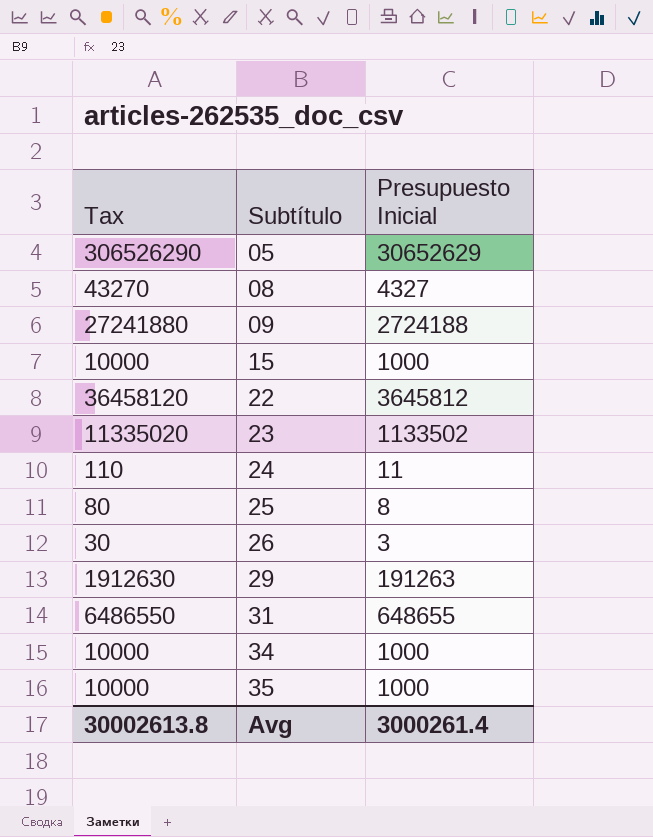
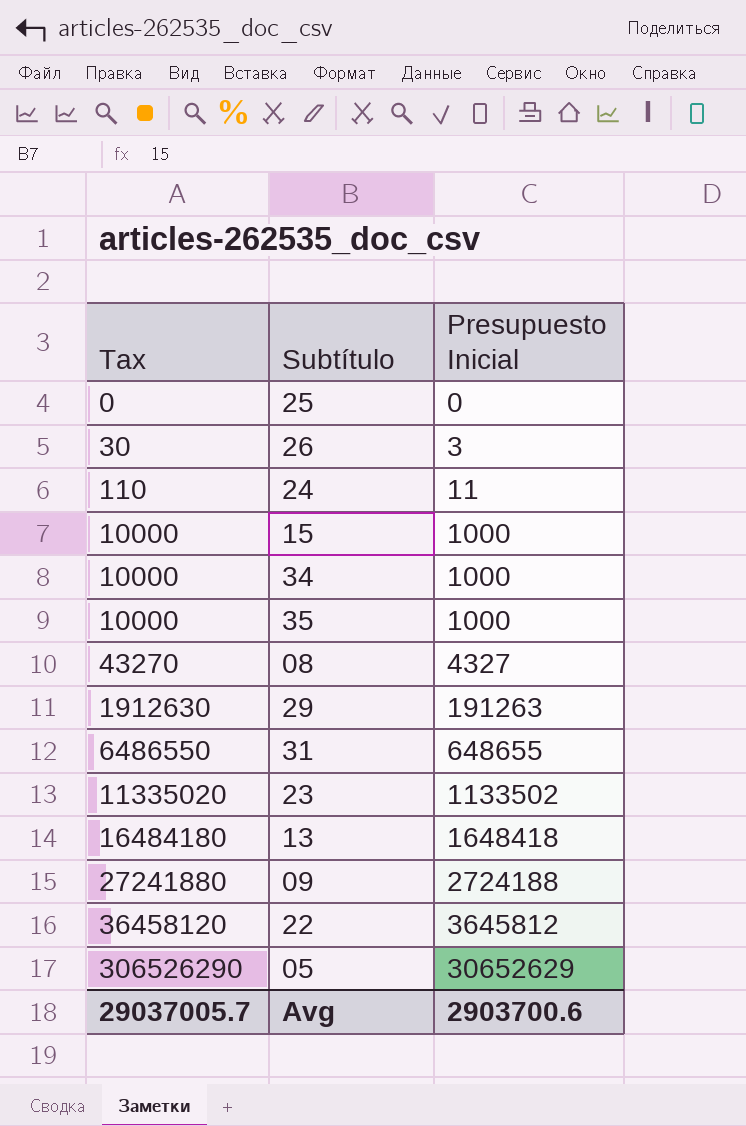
row order: Subtítulo ascending -> Tax ascending
25 | Tax: 80 -> 0
25 | Presupuesto Inicial: 8 -> 0
row 13: none -> 16484180 | 1648418
Avg | Tax: 30002613.8 -> 29037005.7
Avg | Presupuesto Inicial: 3000261.4 -> 2903700.6

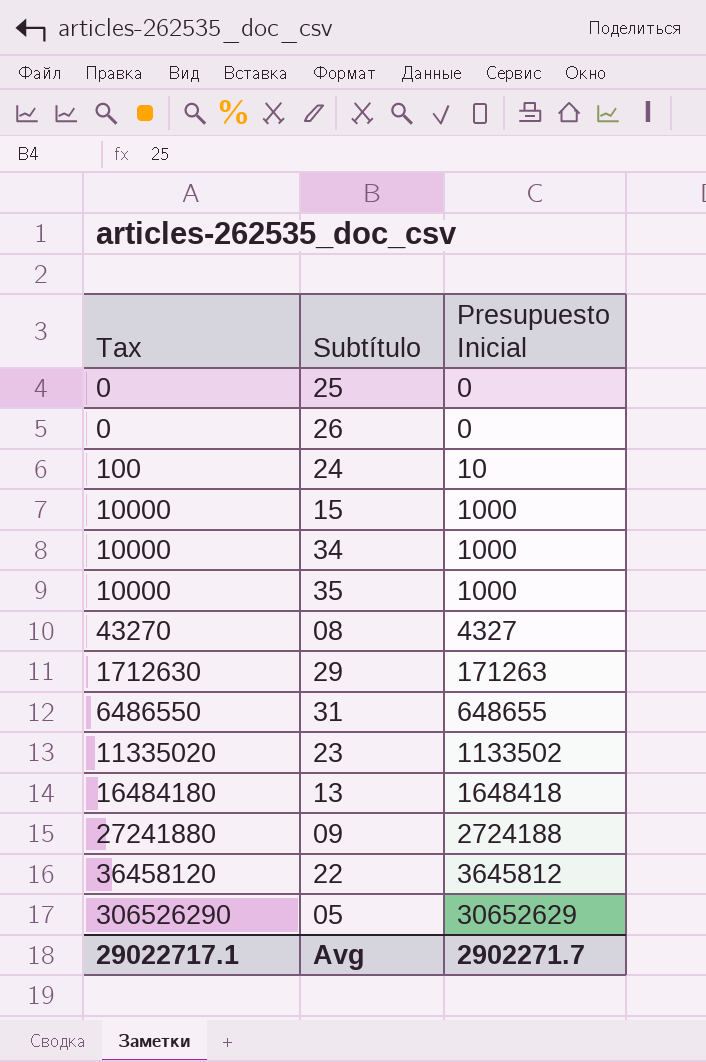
26 | Tax: 30 -> 0
26 | Presupuesto Inicial: 3 -> 0
24 | Tax: 110 -> 100
24 | Presupuesto Inicial: 11 -> 10
29 | Tax: 1912630 -> 1712630
29 | Presupuesto Inicial: 191263 -> 171263
Avg | Tax: 29037005.7 -> 29022717.1
Avg | Presupuesto Inicial: 2903700.6 -> 2902271.7

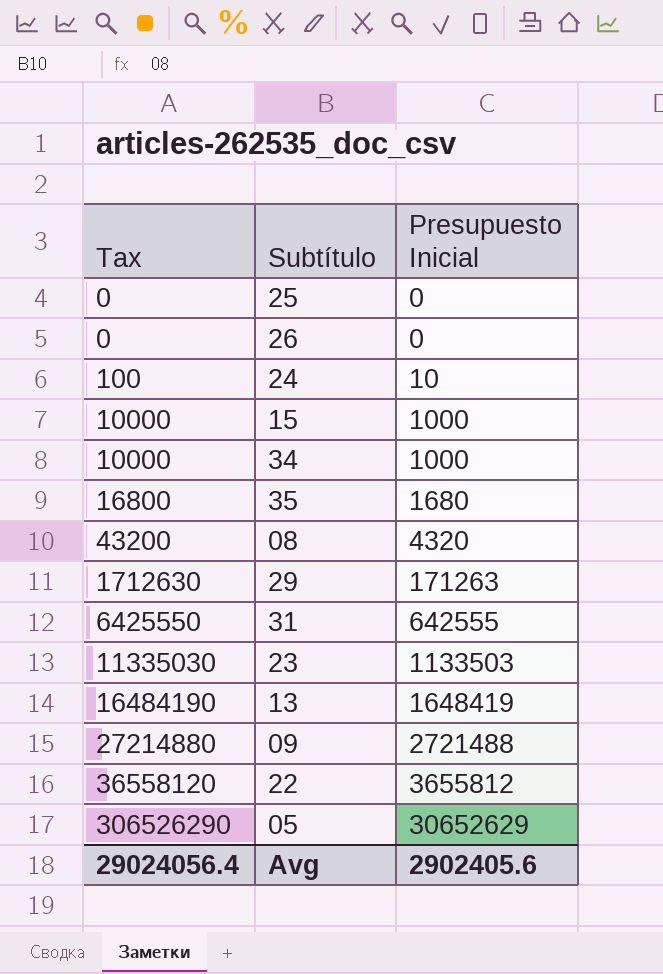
35 | Tax: 10000 -> 16800
35 | Presupuesto Inicial: 1000 -> 1680
08 | Tax: 43270 -> 43200
08 | Presupuesto Inicial: 4327 -> 4320
31 | Tax: 6486550 -> 6425550
31 | Presupuesto Inicial: 648655 -> 642555
23 | Tax: 11335020 -> 11335030
23 | Presupuesto Inicial: 1133502 -> 1133503
13 | Tax: 16484180 -> 16484190
13 | Presupuesto Inicial: 1648418 -> 1648419
09 | Tax: 27241880 -> 27214880
09 | Presupuesto Inicial: 2724188 -> 2721488
22 | Tax: 36458120 -> 36558120
22 | Presupuesto Inicial: 3645812 -> 3655812
Avg | Tax: 29022717.1 -> 29024056.4
Avg | Presupuesto Inicial: 2902271.7 -> 2902405.6

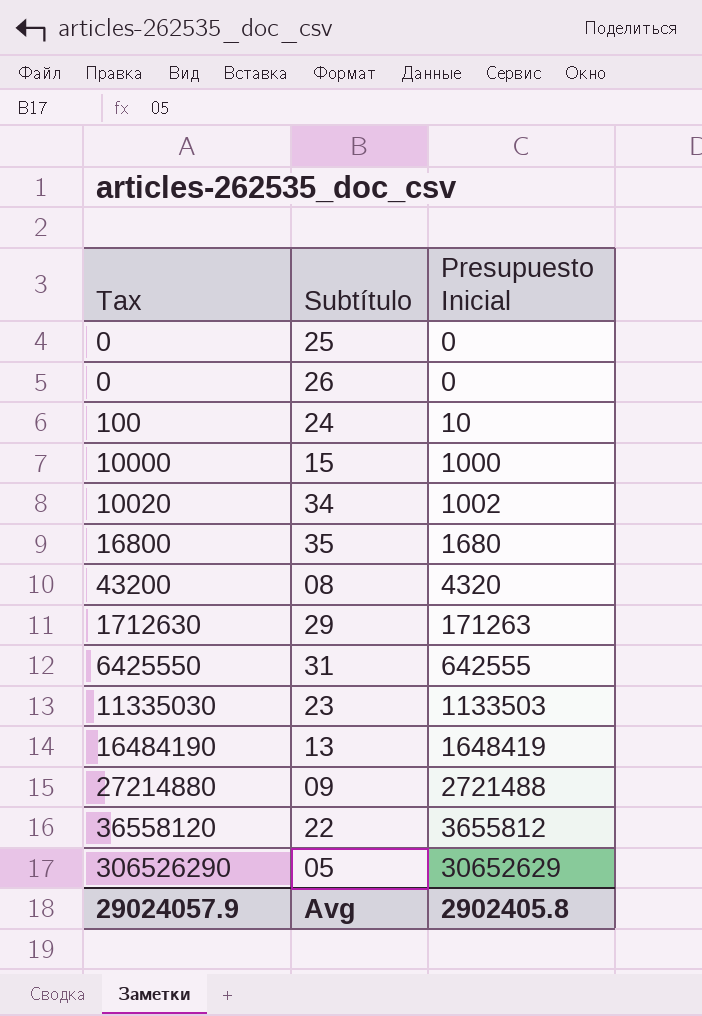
34 | Tax: 10000 -> 10020
34 | Presupuesto Inicial: 1000 -> 1002
Avg | Tax: 29024056.4 -> 29024057.9
Avg | Presupuesto Inicial: 2902405.6 -> 2902405.8

